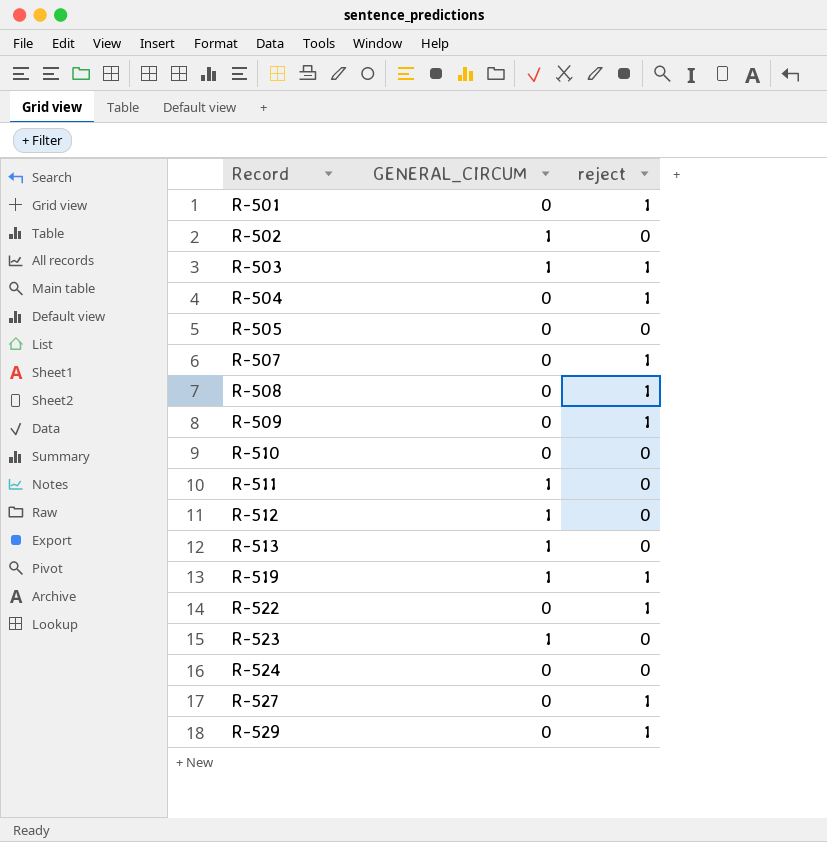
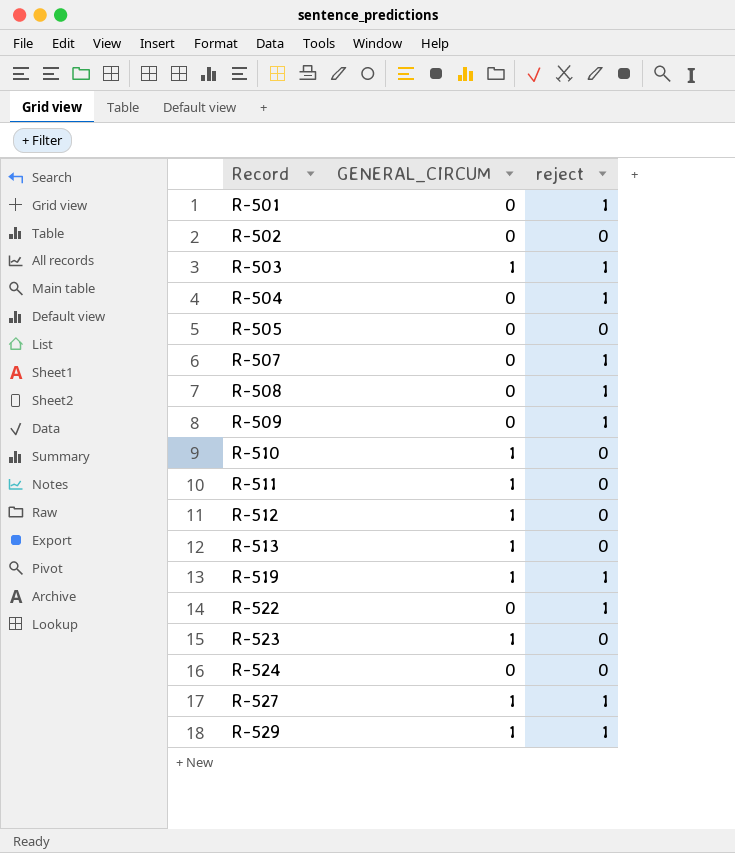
R-502 | GENERAL_CIRCUM: 1 -> 0
R-510 | GENERAL_CIRCUM: 0 -> 1
R-527 | GENERAL_CIRCUM: 0 -> 1
R-529 | GENERAL_CIRCUM: 0 -> 1

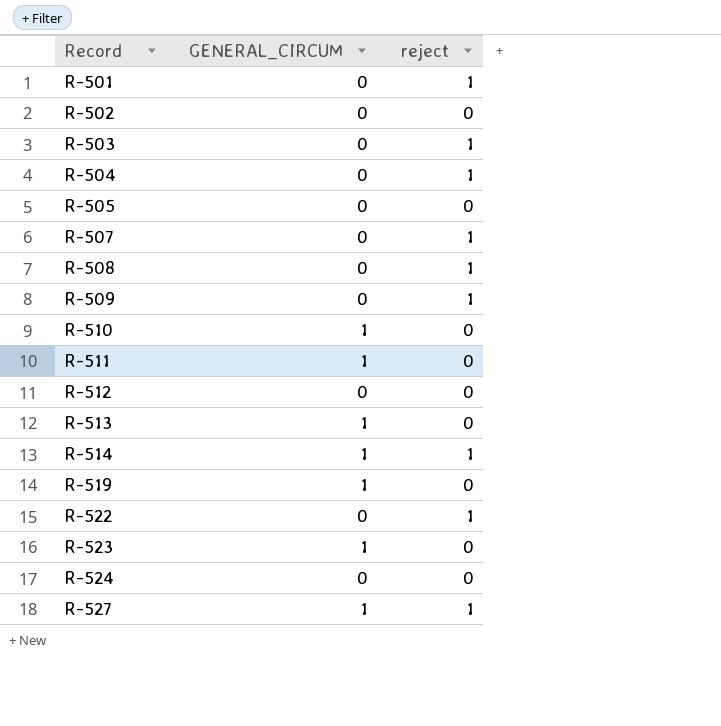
row R-529: 1 | 1 -> none
R-503 | GENERAL_CIRCUM: 1 -> 0
R-512 | GENERAL_CIRCUM: 1 -> 0
row R-514: none -> 1 | 1
R-519 | reject: 1 -> 0

